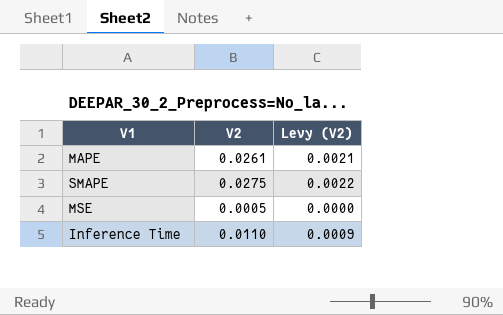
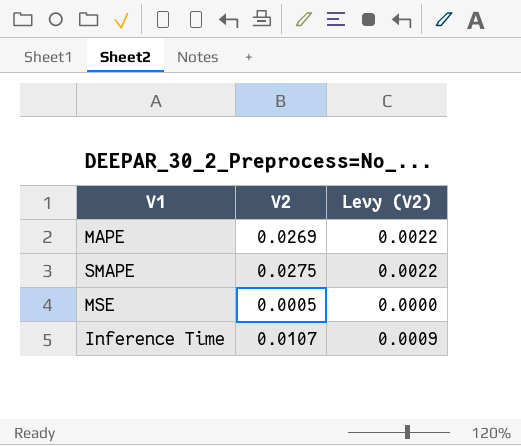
MAPE | V2: 0.0261 -> 0.0269
MAPE | Levy (V2): 0.0021 -> 0.0022
Inference Time | V2: 0.0110 -> 0.0107

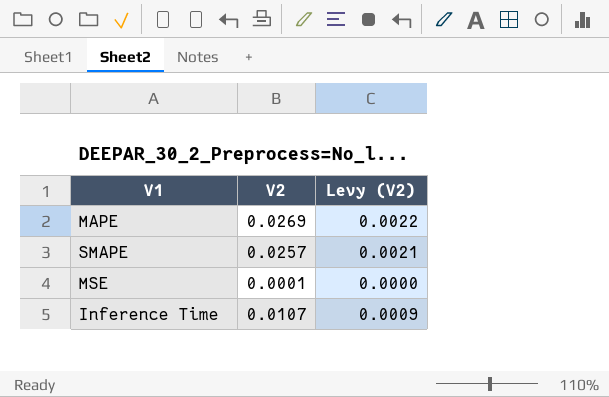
SMAPE | V2: 0.0275 -> 0.0257
SMAPE | Levy (V2): 0.0022 -> 0.0021
MSE | V2: 0.0005 -> 0.0001

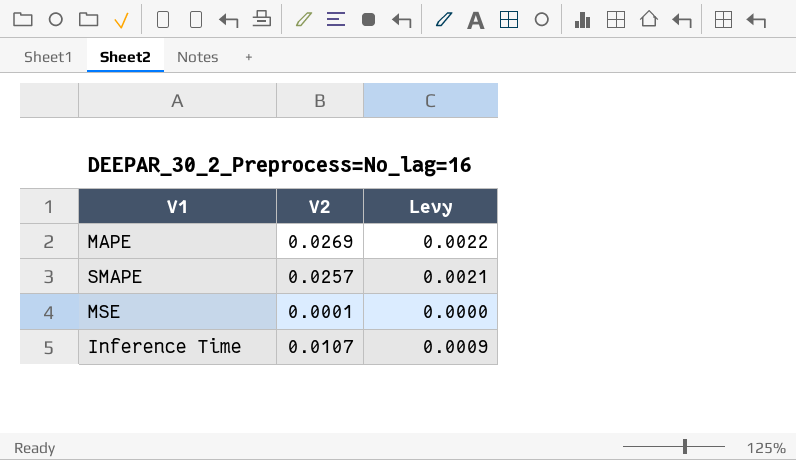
column name: Levy (V2) -> Levy

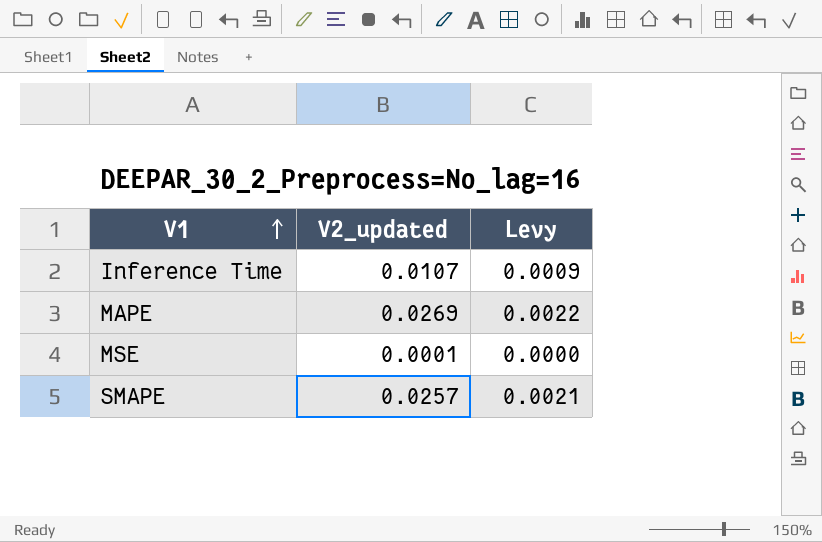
row order: none -> V1 ascending
column name: V2 -> V2_updated

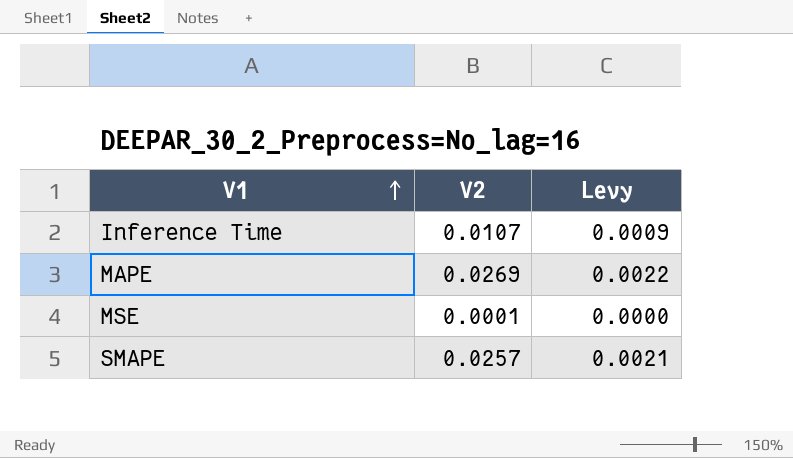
column name: V2_updated -> V2

